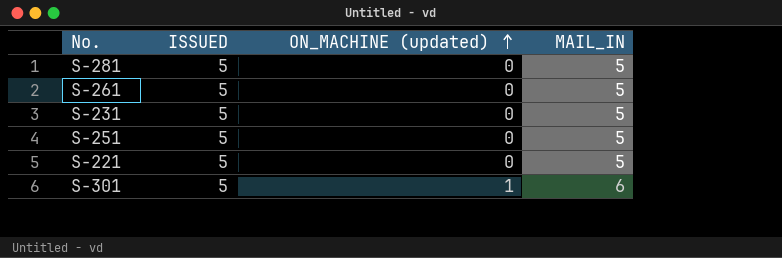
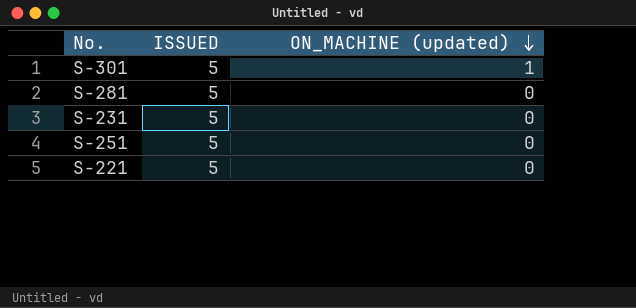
row order: ON_MACHINE (updated) ascending -> ON_MACHINE (updated) descending
column MAIL_IN | position: 4 -> none
row S-261: 5 | 0 | 5 -> none

